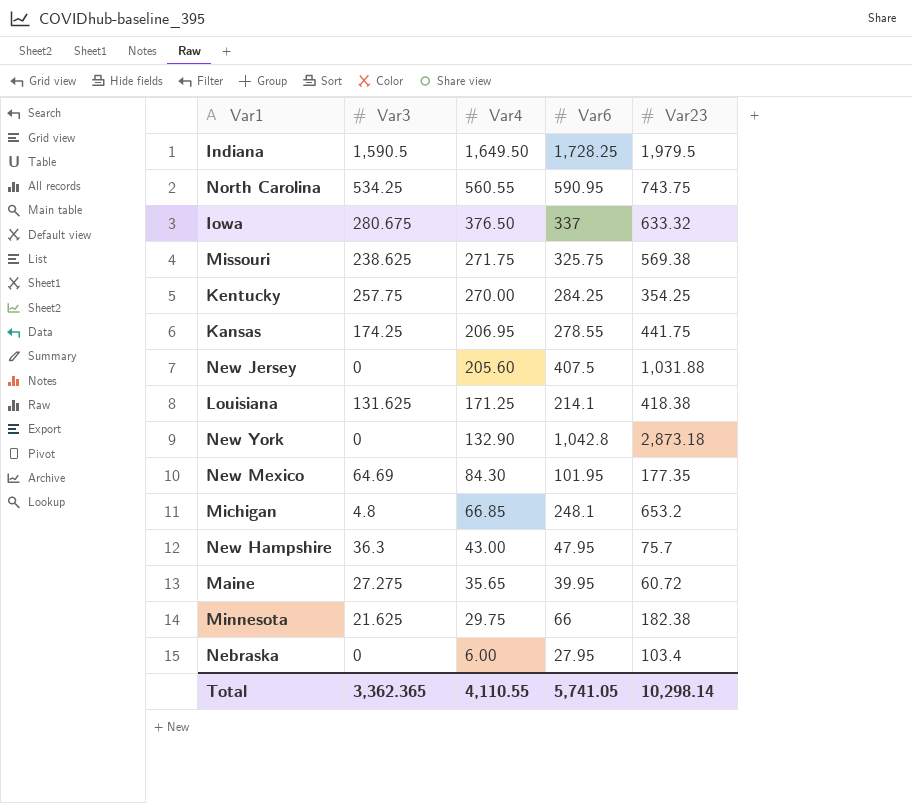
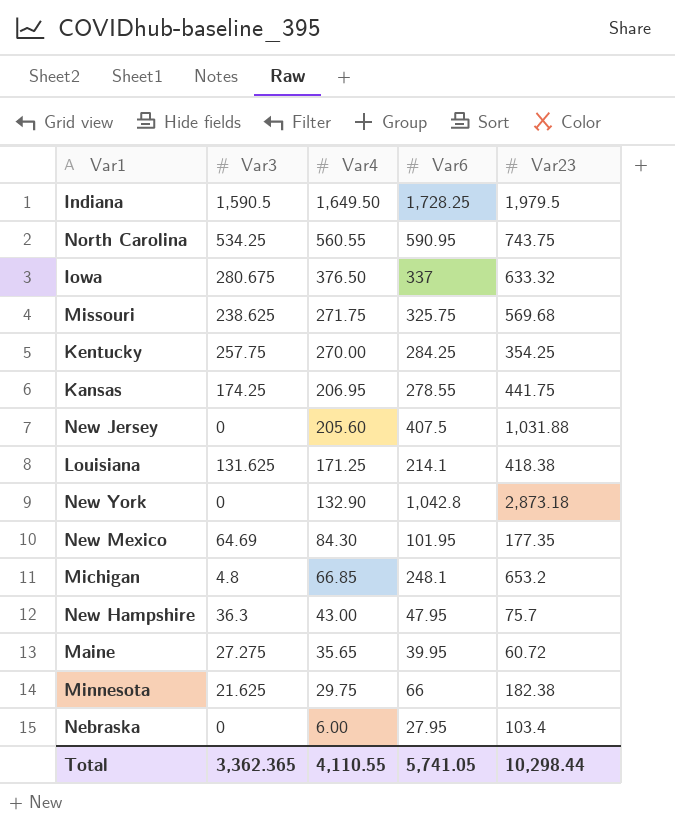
Missouri | Var23: 569.38 -> 569.68
Total | Var23: 10,298.14 -> 10,298.44

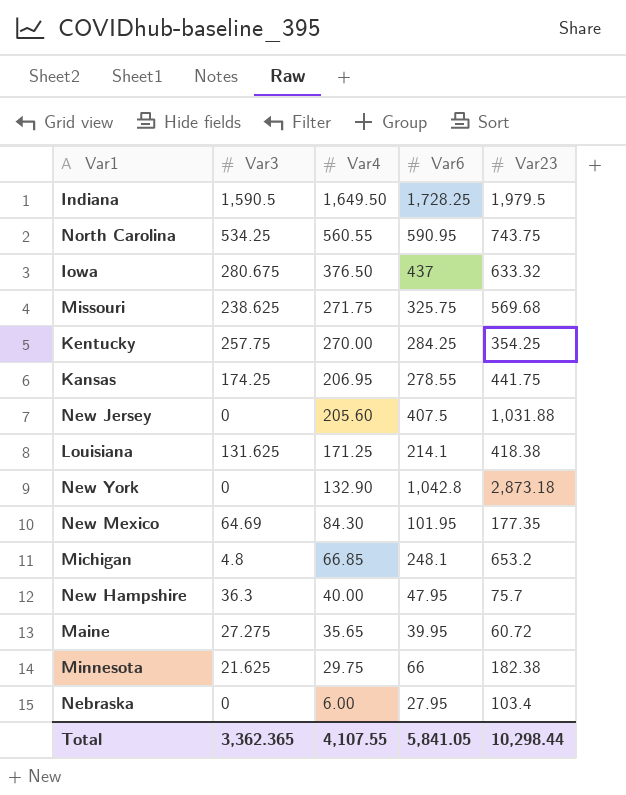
Iowa | Var6: 337 -> 437
New Hampshire | Var4: 43.00 -> 40.00
Total | Var4: 4,110.55 -> 4,107.55
Total | Var6: 5,741.05 -> 5,841.05

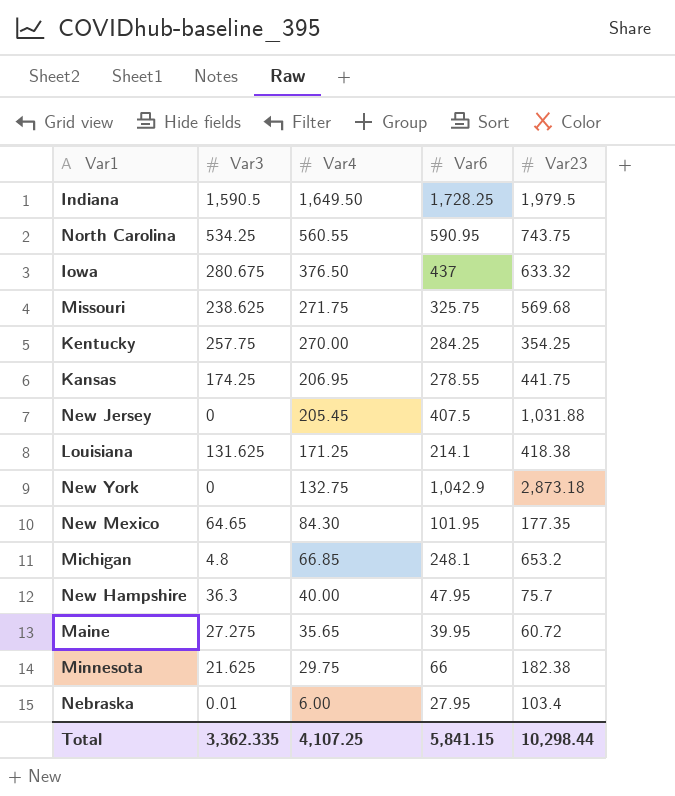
New Jersey | Var4: 205.60 -> 205.45
New York | Var4: 132.90 -> 132.75
New York | Var6: 1,042.8 -> 1,042.9
New Mexico | Var3: 64.69 -> 64.65
Nebraska | Var3: 0 -> 0.01
Total | Var3: 3,362.365 -> 3,362.335
Total | Var4: 4,107.55 -> 4,107.25
Total | Var6: 5,841.05 -> 5,841.15

